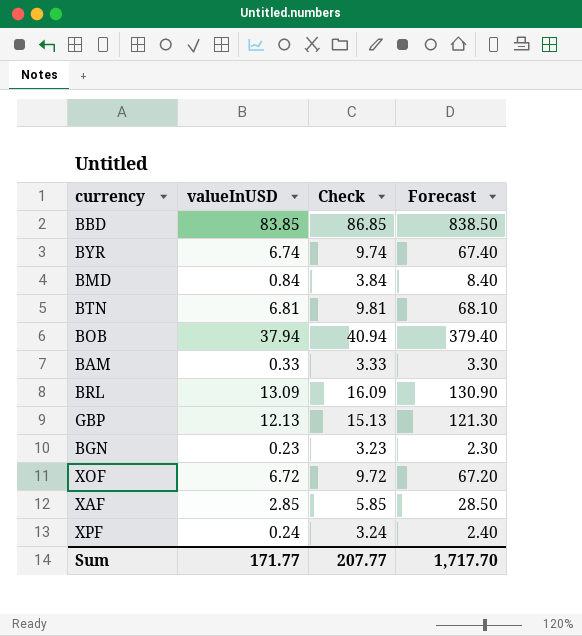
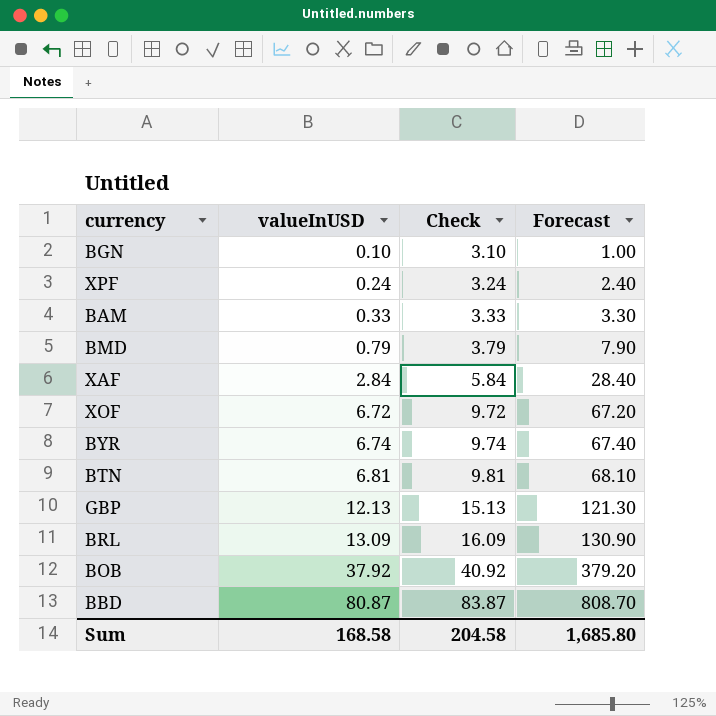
row order: none -> valueInUSD ascending
BGN | valueInUSD: 0.23 -> 0.10
BGN | Check: 3.23 -> 3.10
BGN | Forecast: 2.30 -> 1.00
BMD | valueInUSD: 0.84 -> 0.79
BMD | Check: 3.84 -> 3.79
BMD | Forecast: 8.40 -> 7.90
XAF | valueInUSD: 2.85 -> 2.84
XAF | Check: 5.85 -> 5.84
XAF | Forecast: 28.50 -> 28.40
BOB | valueInUSD: 37.94 -> 37.92
BOB | Check: 40.94 -> 40.92
BOB | Forecast: 379.40 -> 379.20
BBD | valueInUSD: 83.85 -> 80.87
BBD | Check: 86.85 -> 83.87
BBD | Forecast: 838.50 -> 808.70
Sum | valueInUSD: 171.77 -> 168.58
Sum | Check: 207.77 -> 204.58
Sum | Forecast: 1,717.70 -> 1,685.80

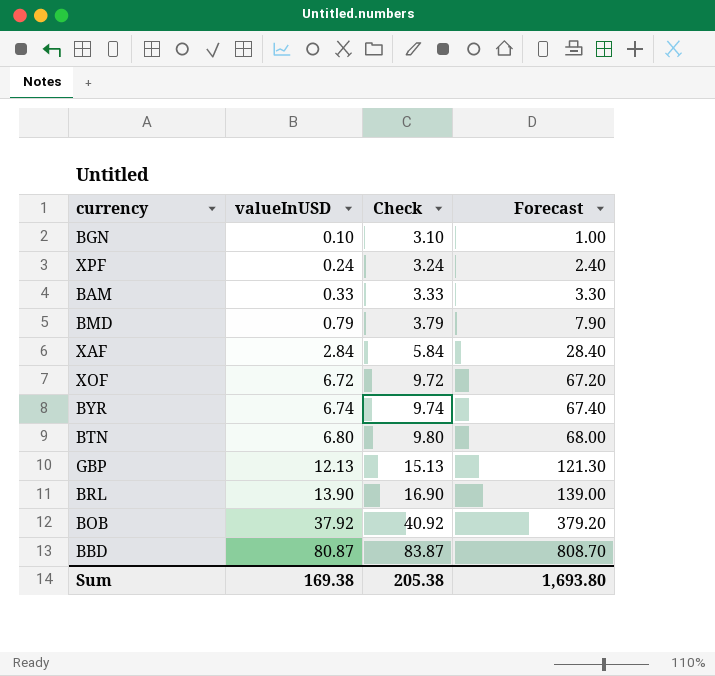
BTN | valueInUSD: 6.81 -> 6.80
BTN | Check: 9.81 -> 9.80
BTN | Forecast: 68.10 -> 68.00
BRL | valueInUSD: 13.09 -> 13.90
BRL | Check: 16.09 -> 16.90
BRL | Forecast: 130.90 -> 139.00
Sum | valueInUSD: 168.58 -> 169.38
Sum | Check: 204.58 -> 205.38
Sum | Forecast: 1,685.80 -> 1,693.80

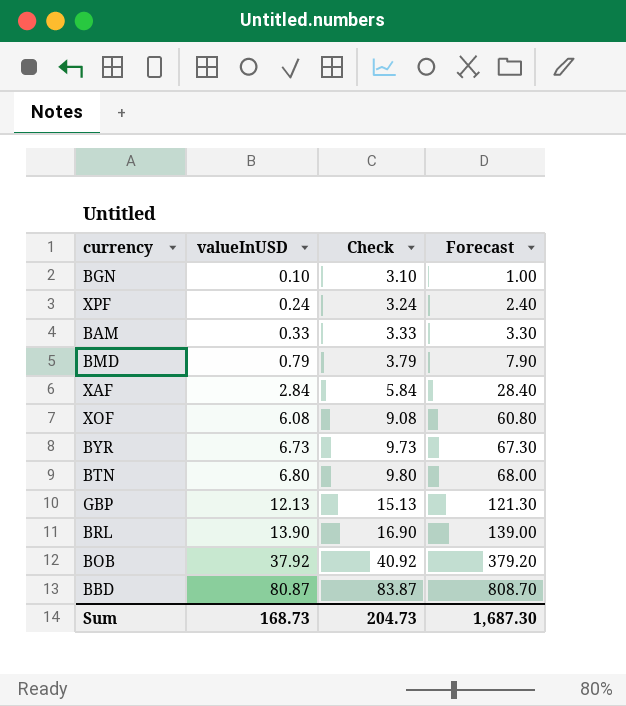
XOF | valueInUSD: 6.72 -> 6.08
XOF | Check: 9.72 -> 9.08
XOF | Forecast: 67.20 -> 60.80
BYR | valueInUSD: 6.74 -> 6.73
BYR | Check: 9.74 -> 9.73
BYR | Forecast: 67.40 -> 67.30
Sum | valueInUSD: 169.38 -> 168.73
Sum | Check: 205.38 -> 204.73
Sum | Forecast: 1,693.80 -> 1,687.30

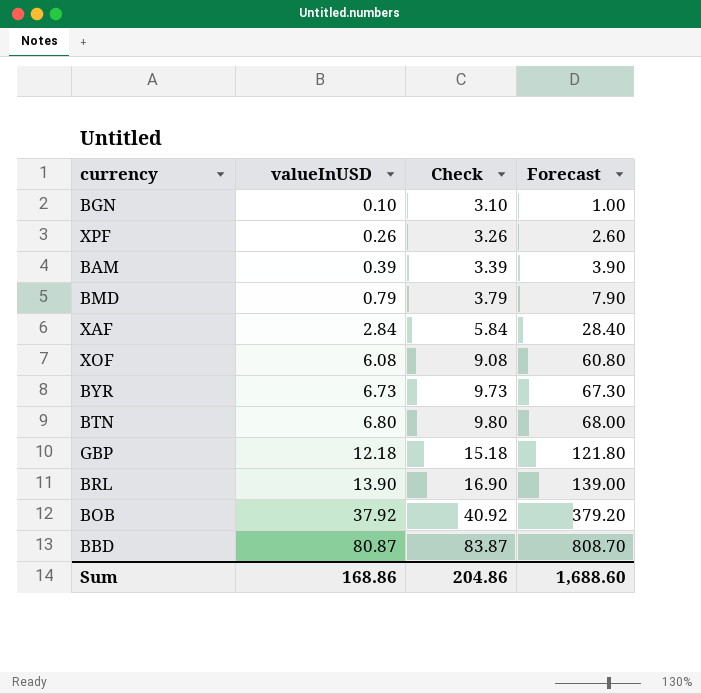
XPF | valueInUSD: 0.24 -> 0.26
XPF | Check: 3.24 -> 3.26
XPF | Forecast: 2.40 -> 2.60
BAM | valueInUSD: 0.33 -> 0.39
BAM | Check: 3.33 -> 3.39
BAM | Forecast: 3.30 -> 3.90
GBP | valueInUSD: 12.13 -> 12.18
GBP | Check: 15.13 -> 15.18
GBP | Forecast: 121.30 -> 121.80
Sum | valueInUSD: 168.73 -> 168.86
Sum | Check: 204.73 -> 204.86
Sum | Forecast: 1,687.30 -> 1,688.60

